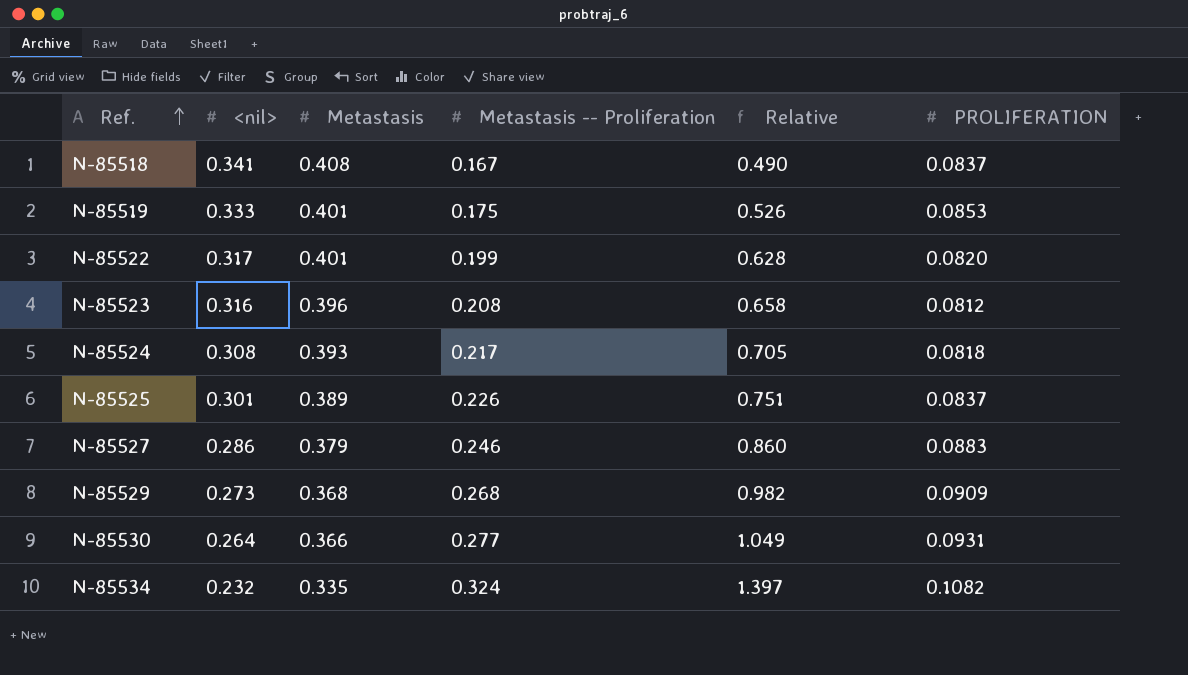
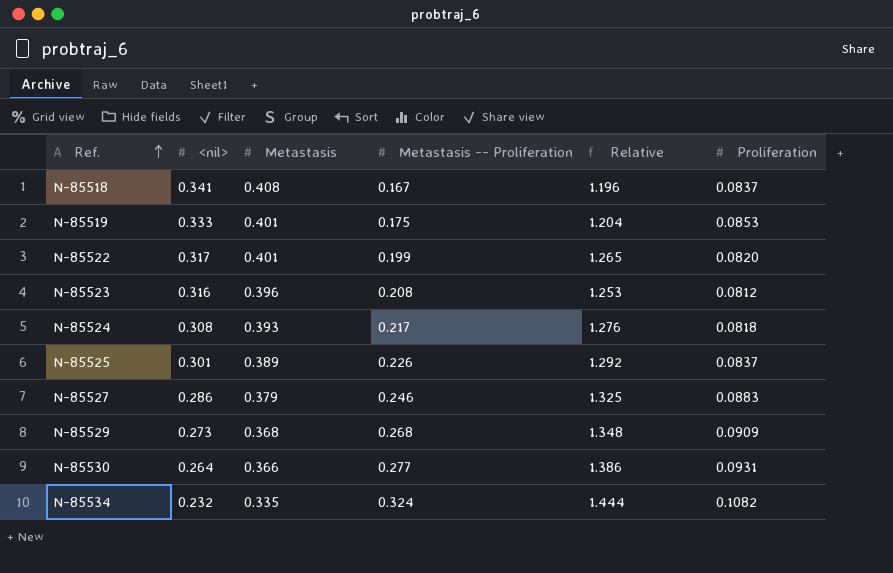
column Relative | formula: [Metastasis -- Proliferation] / [<nil>] -> [Metastasis] / [<nil>]
column name: PROLIFERATION -> Proliferation

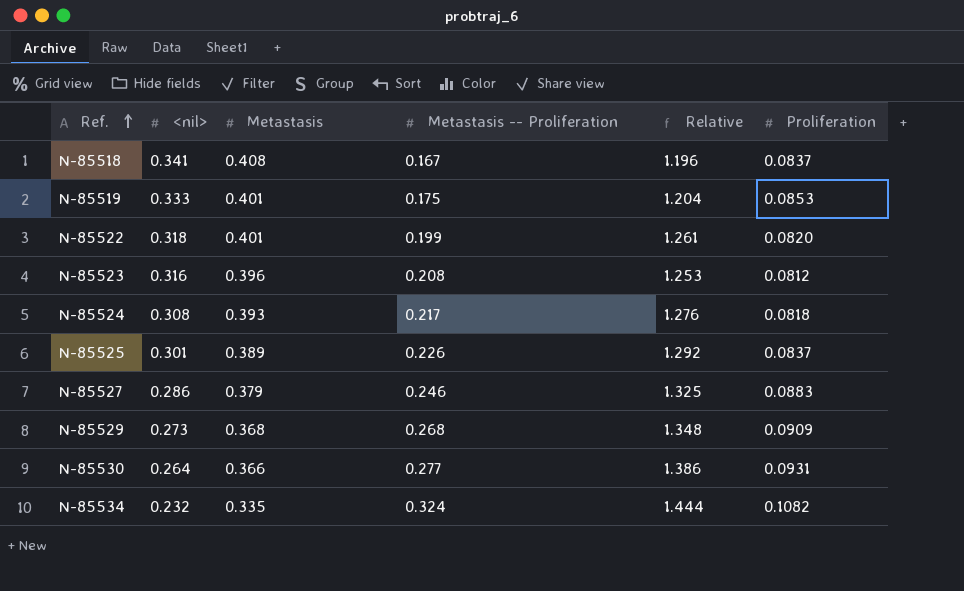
N-85522 | <nil>: 0.317 -> 0.318
N-85522 | Relative: 1.265 -> 1.261

